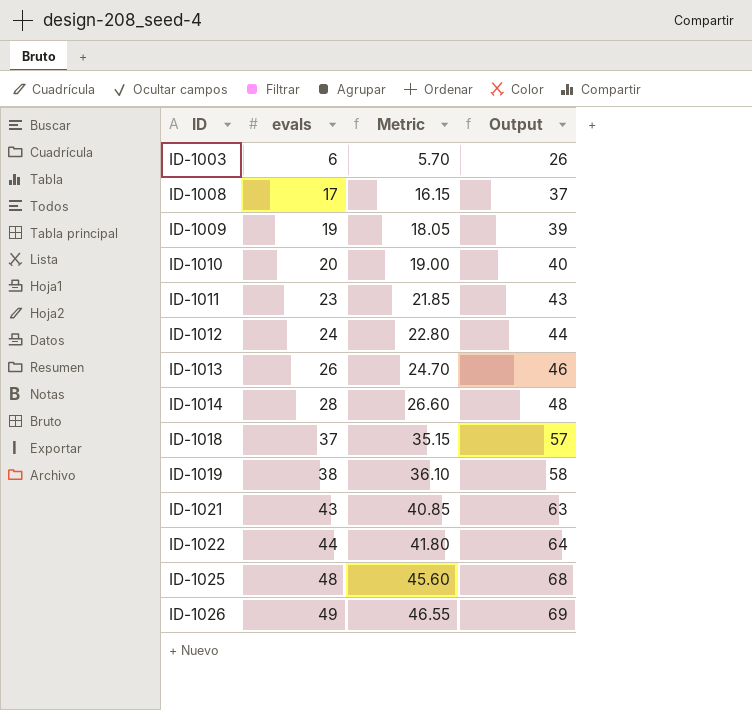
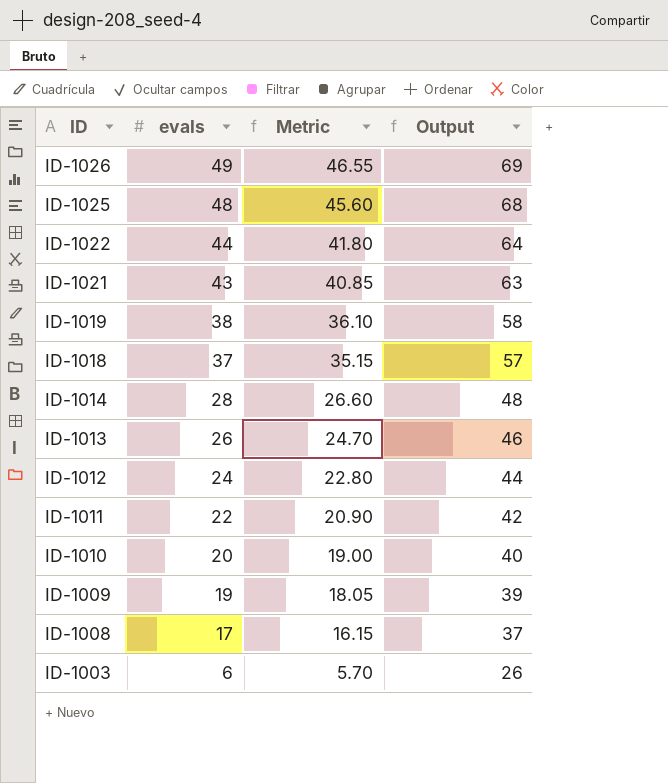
row order: ID ascending -> ID descending
ID-1011 | evals: 23 -> 22
ID-1011 | Metric: 21.85 -> 20.90
ID-1011 | Output: 43 -> 42

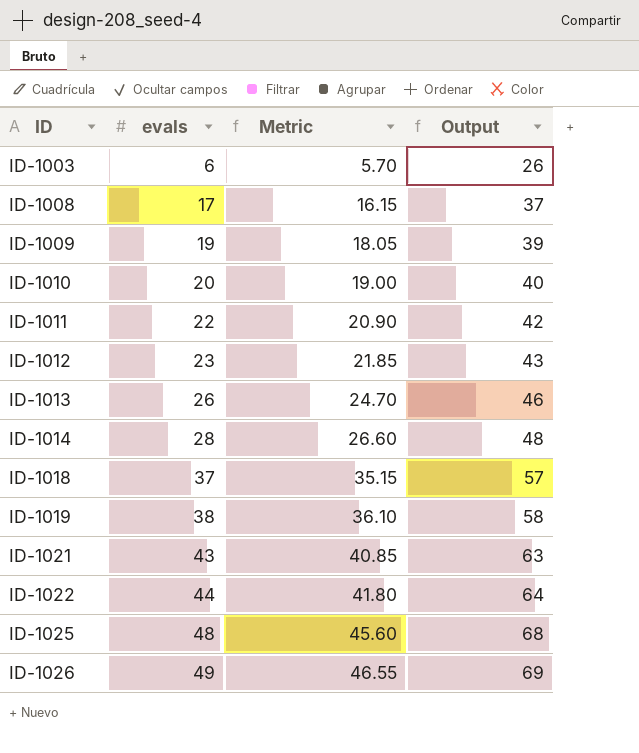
row order: ID descending -> ID ascending
ID-1012 | evals: 24 -> 23
ID-1012 | Metric: 22.80 -> 21.85
ID-1012 | Output: 44 -> 43

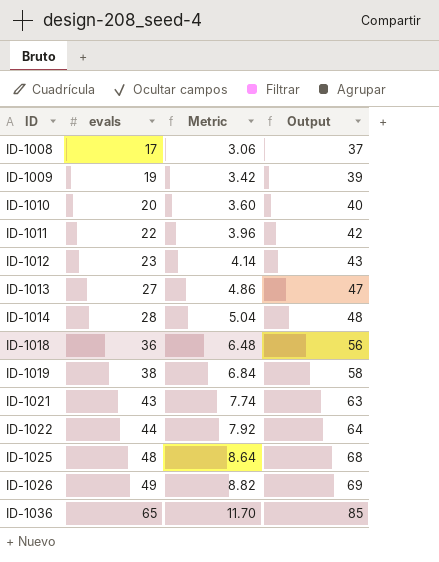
column Metric | formula: [evals] * 0.95 -> [evals] * 0.18
row ID-1003: 6 | 5.70 | 26 -> none
ID-1013 | evals: 26 -> 27
ID-1013 | Output: 46 -> 47
ID-1018 | evals: 37 -> 36
ID-1018 | Output: 57 -> 56
row ID-1036: none -> 65 | 11.70 | 85

